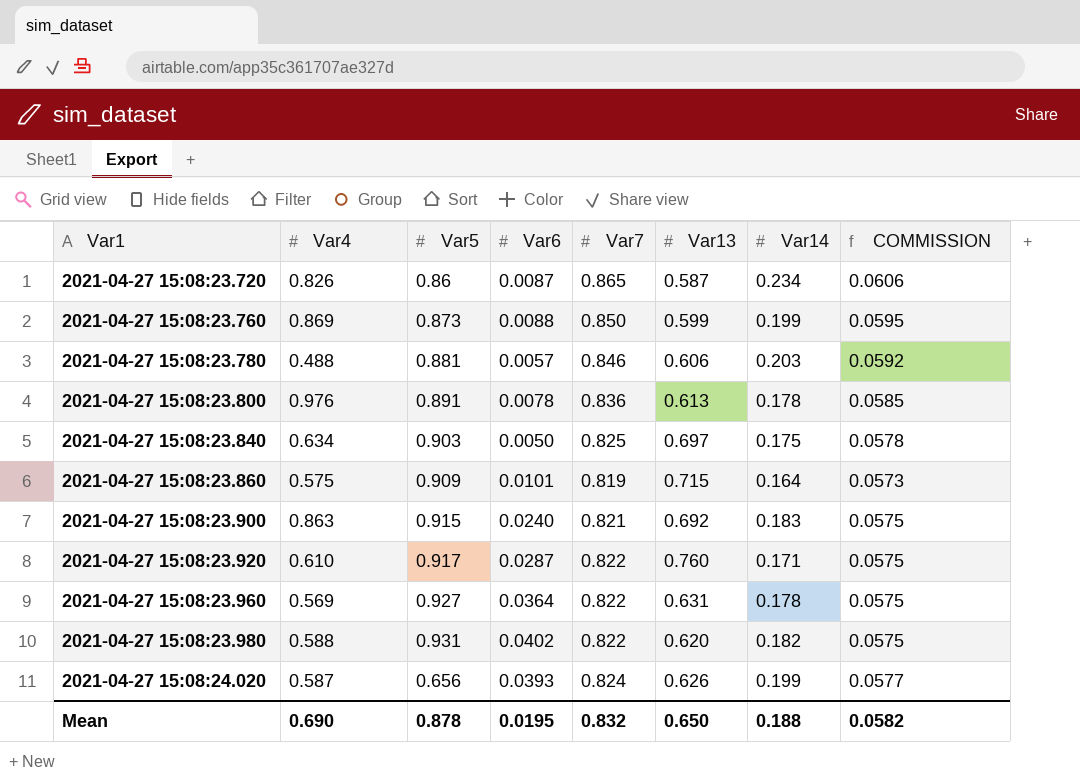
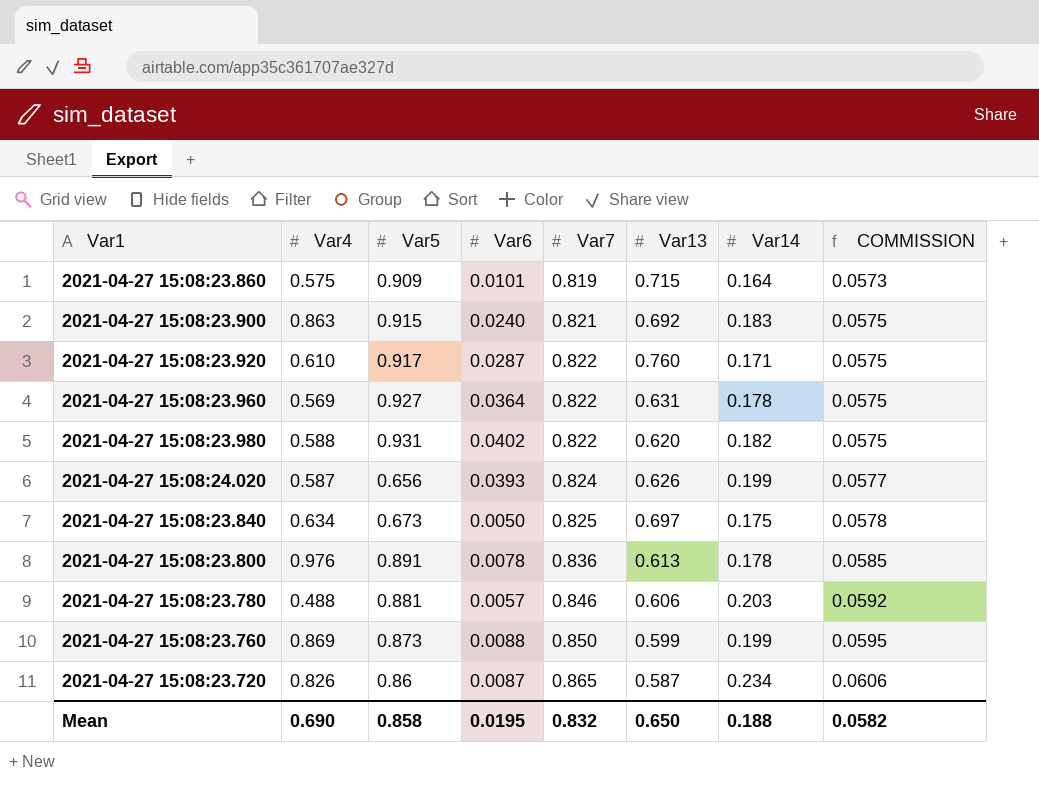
row order: Var1 ascending -> Var7 ascending
2021-04-27 15:08:23.840 | Var5: 0.903 -> 0.673
Mean | Var5: 0.878 -> 0.858

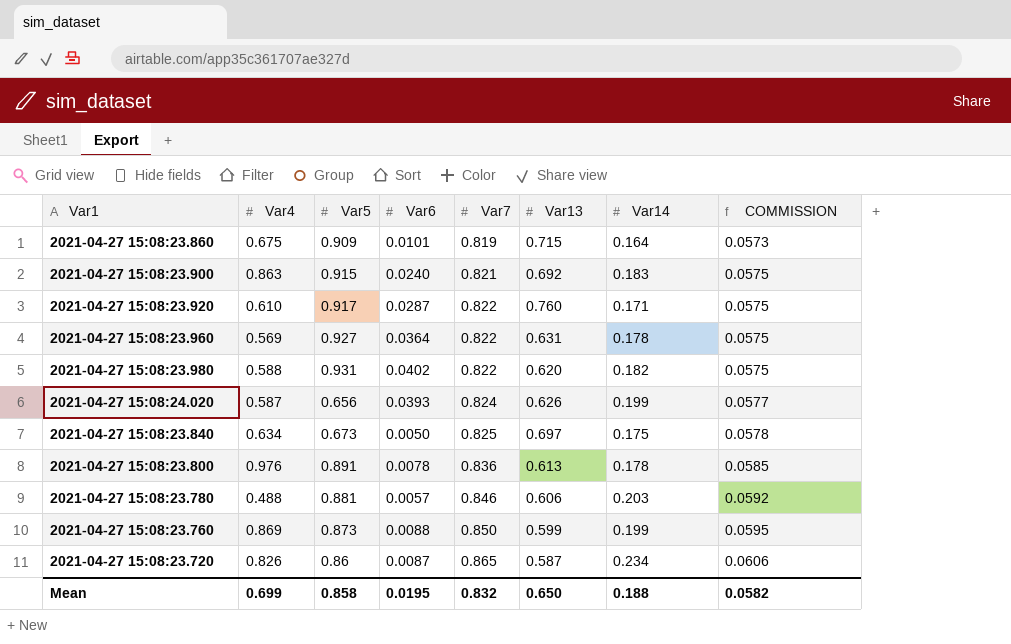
2021-04-27 15:08:23.860 | Var4: 0.575 -> 0.675
Mean | Var4: 0.690 -> 0.699

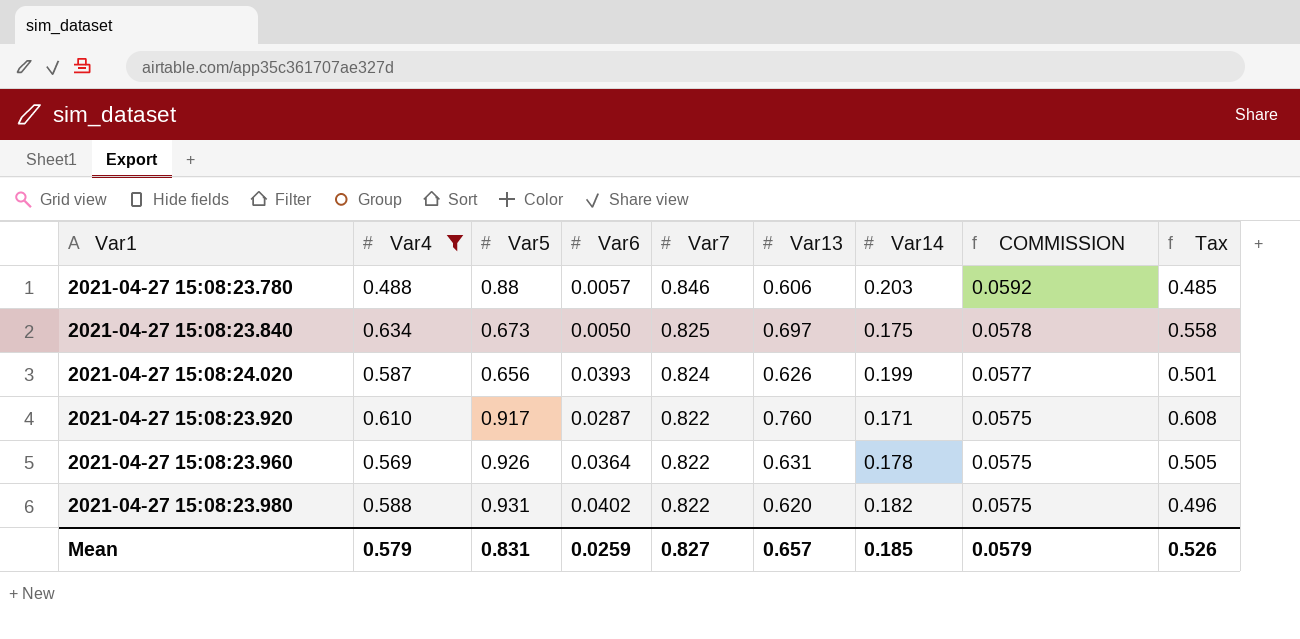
filter: none -> Var4 <= 0.634
row order: Var7 ascending -> Var7 descending
column Tax | formula: none -> [Var13] * 0.8
2021-04-27 15:08:23.780 | Var5: 0.881 -> 0.88
2021-04-27 15:08:23.960 | Var5: 0.927 -> 0.926
Mean | Var4: 0.699 -> 0.579
Mean | Var5: 0.858 -> 0.831
Mean | Var6: 0.0195 -> 0.0259
Mean | Var7: 0.832 -> 0.827
Mean | Var13: 0.650 -> 0.657
Mean | Var14: 0.188 -> 0.185
Mean | COMMISSION: 0.0582 -> 0.0579

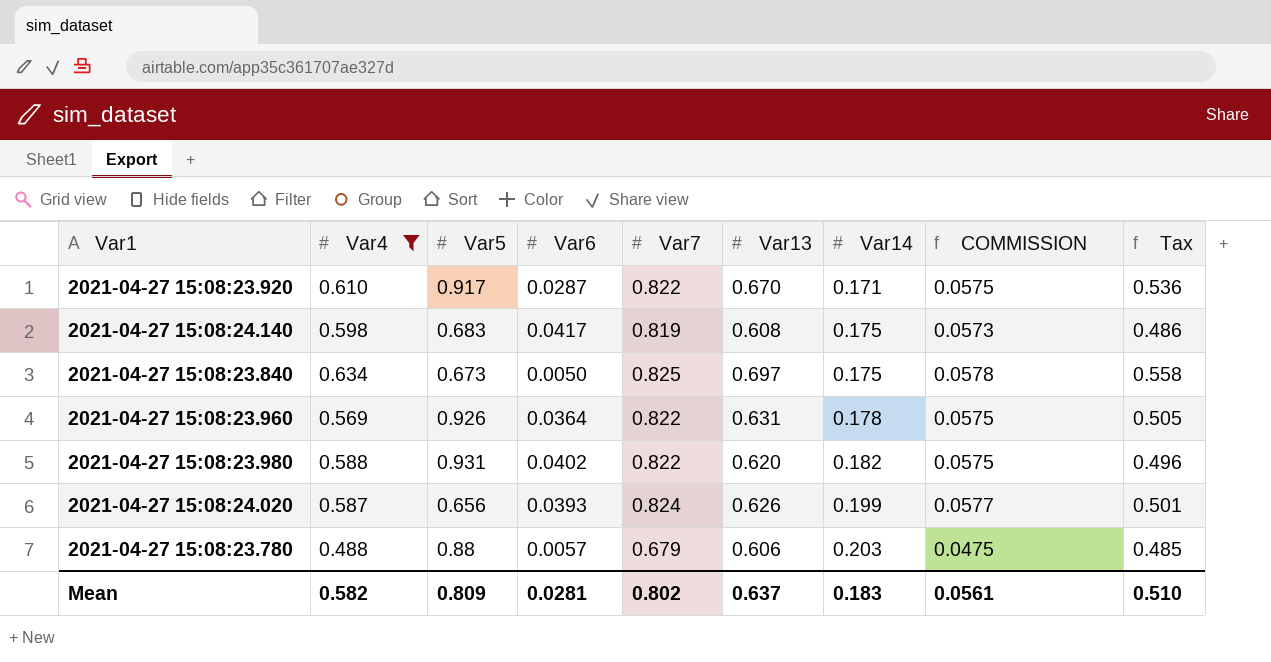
row order: Var7 descending -> Var14 ascending
2021-04-27 15:08:23.920 | Var13: 0.760 -> 0.670
2021-04-27 15:08:23.920 | Tax: 0.608 -> 0.536
row 2021-04-27 15:08:24.140: none -> 0.598 | 0.683 | 0.0417 | 0.819 | 0.608 | 0.175 | 0.0573 | 0.486
2021-04-27 15:08:23.780 | Var7: 0.846 -> 0.679
2021-04-27 15:08:23.780 | COMMISSION: 0.0592 -> 0.0475
Mean | Var4: 0.579 -> 0.582
Mean | Var5: 0.831 -> 0.809
Mean | Var6: 0.0259 -> 0.0281
Mean | Var7: 0.827 -> 0.802
Mean | Var13: 0.657 -> 0.637
Mean | Var14: 0.185 -> 0.183
Mean | COMMISSION: 0.0579 -> 0.0561
Mean | Tax: 0.526 -> 0.510

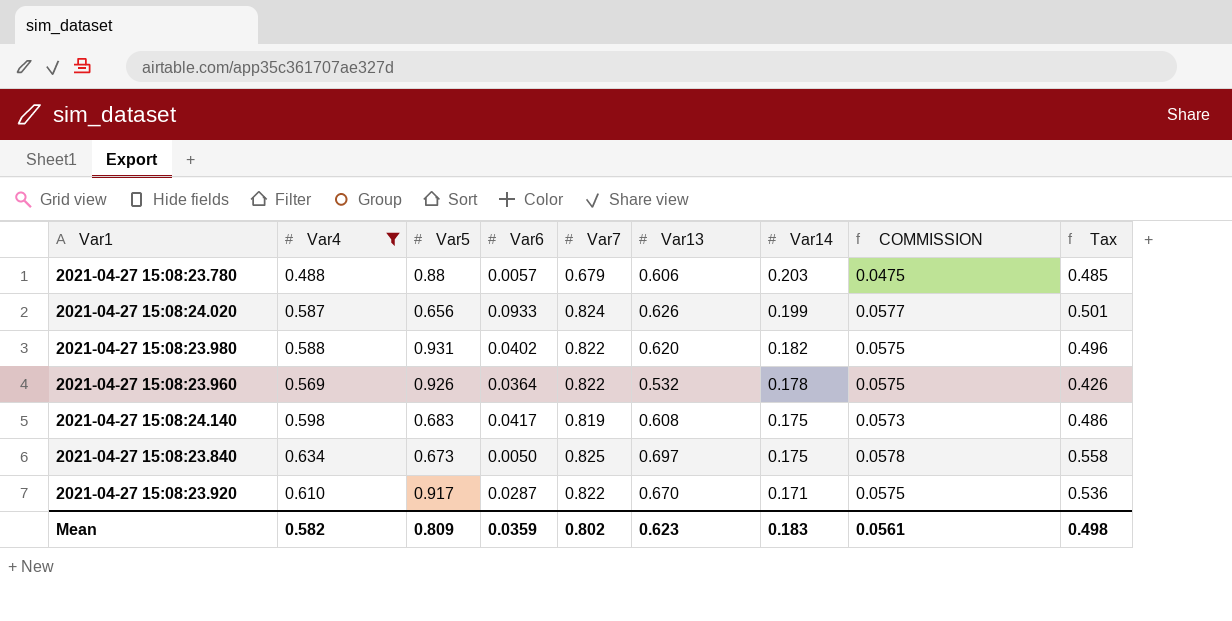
row order: Var14 ascending -> Var14 descending
2021-04-27 15:08:24.020 | Var6: 0.0393 -> 0.0933
2021-04-27 15:08:23.960 | Var13: 0.631 -> 0.532
2021-04-27 15:08:23.960 | Tax: 0.505 -> 0.426
Mean | Var6: 0.0281 -> 0.0359
Mean | Var13: 0.637 -> 0.623
Mean | Tax: 0.510 -> 0.498

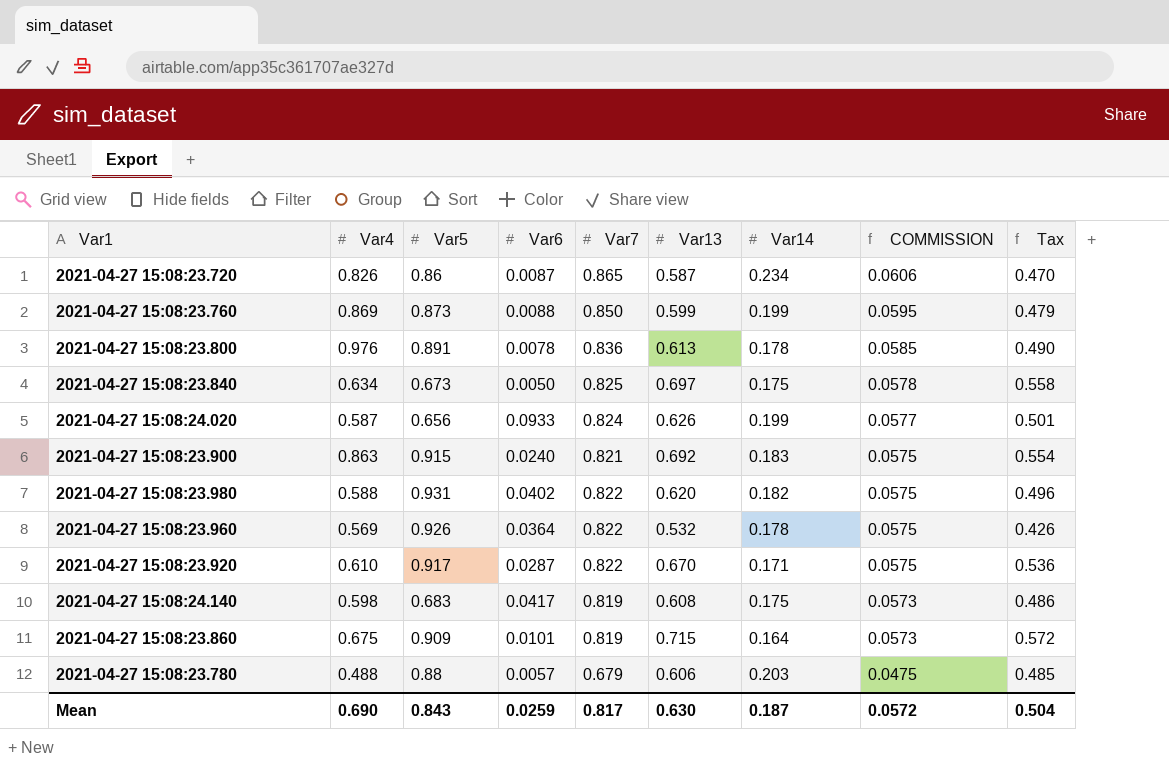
filter: Var4 <= 0.634 -> none
row order: Var14 descending -> COMMISSION descending
Mean | Var4: 0.582 -> 0.690
Mean | Var5: 0.809 -> 0.843
Mean | Var6: 0.0359 -> 0.0259
Mean | Var7: 0.802 -> 0.817
Mean | Var13: 0.623 -> 0.630
Mean | Var14: 0.183 -> 0.187
Mean | COMMISSION: 0.0561 -> 0.0572
Mean | Tax: 0.498 -> 0.504

